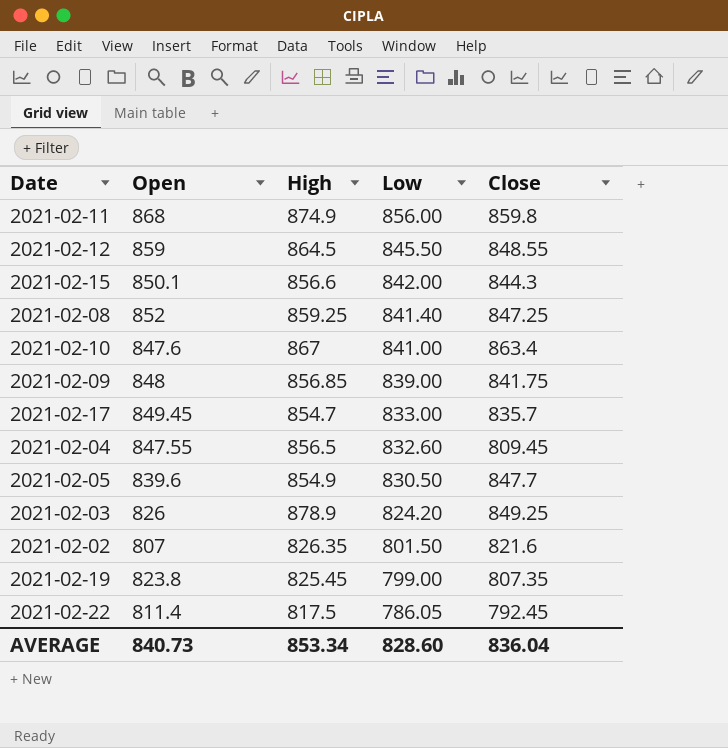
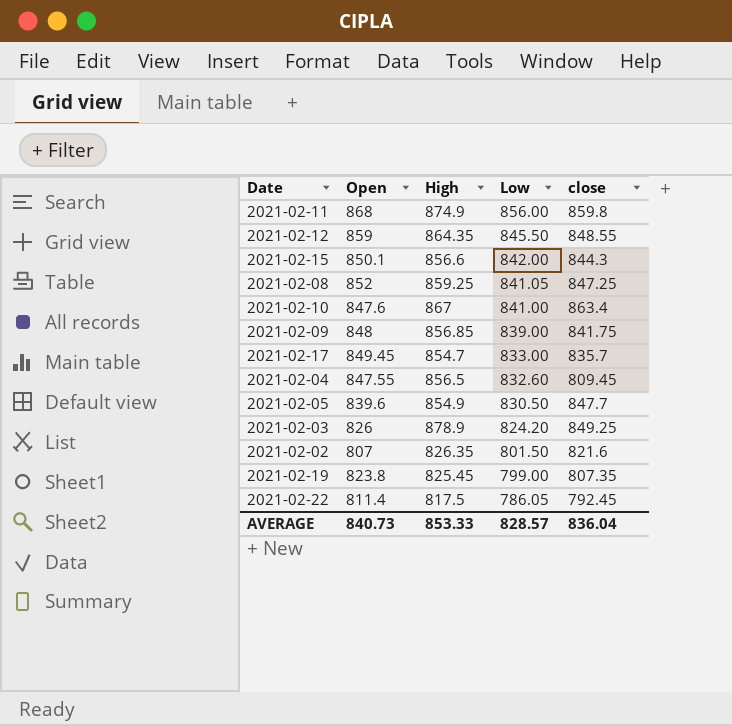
column name: Close -> close
2021-02-12 | High: 864.5 -> 864.35
2021-02-08 | Low: 841.40 -> 841.05
AVERAGE | High: 853.34 -> 853.33
AVERAGE | Low: 828.60 -> 828.57

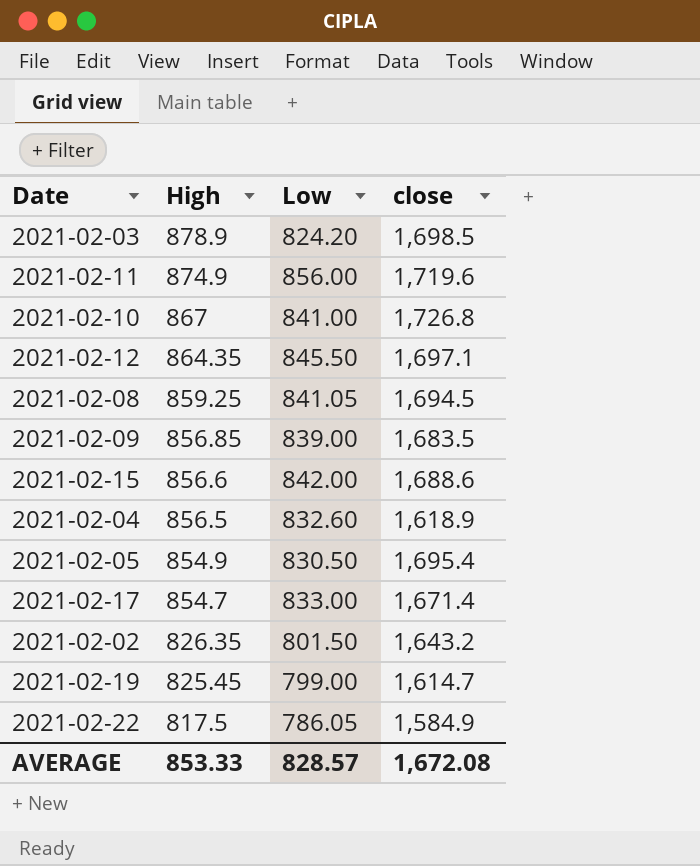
row order: Low descending -> High descending
column Open | position: 2 -> none
2021-02-03 | close: 849.25 -> 1,698.5
2021-02-11 | close: 859.8 -> 1,719.6
2021-02-10 | close: 863.4 -> 1,726.8
2021-02-12 | close: 848.55 -> 1,697.1
2021-02-08 | close: 847.25 -> 1,694.5
2021-02-09 | close: 841.75 -> 1,683.5
2021-02-15 | close: 844.3 -> 1,688.6
2021-02-04 | close: 809.45 -> 1,618.9
2021-02-05 | close: 847.7 -> 1,695.4
2021-02-17 | close: 835.7 -> 1,671.4
2021-02-02 | close: 821.6 -> 1,643.2
2021-02-19 | close: 807.35 -> 1,614.7
2021-02-22 | close: 792.45 -> 1,584.9
AVERAGE | close: 836.04 -> 1,672.08

